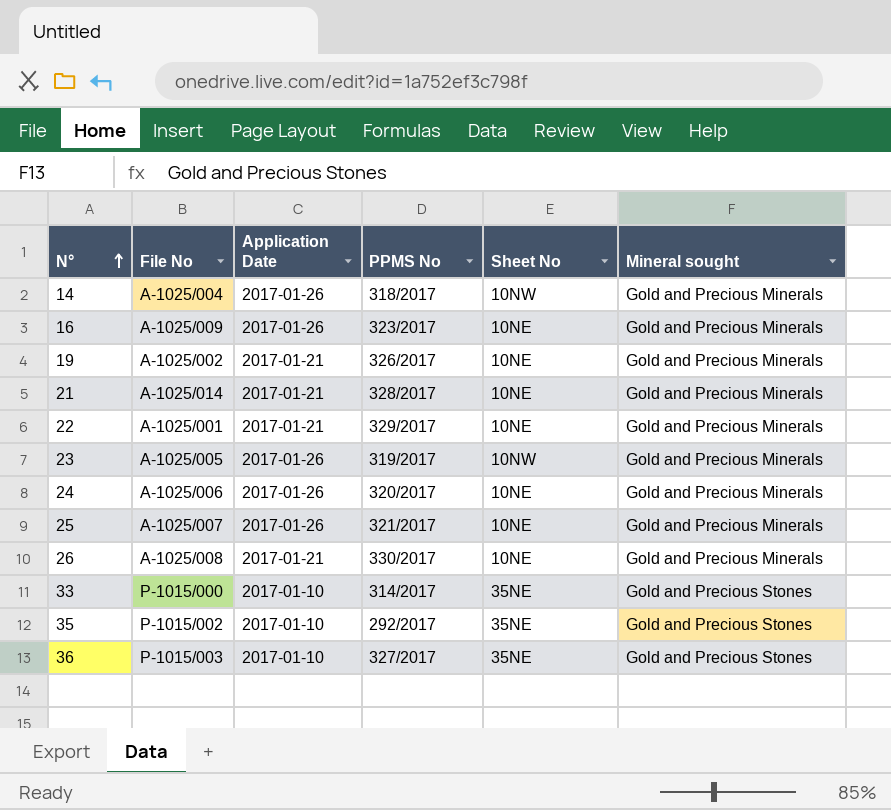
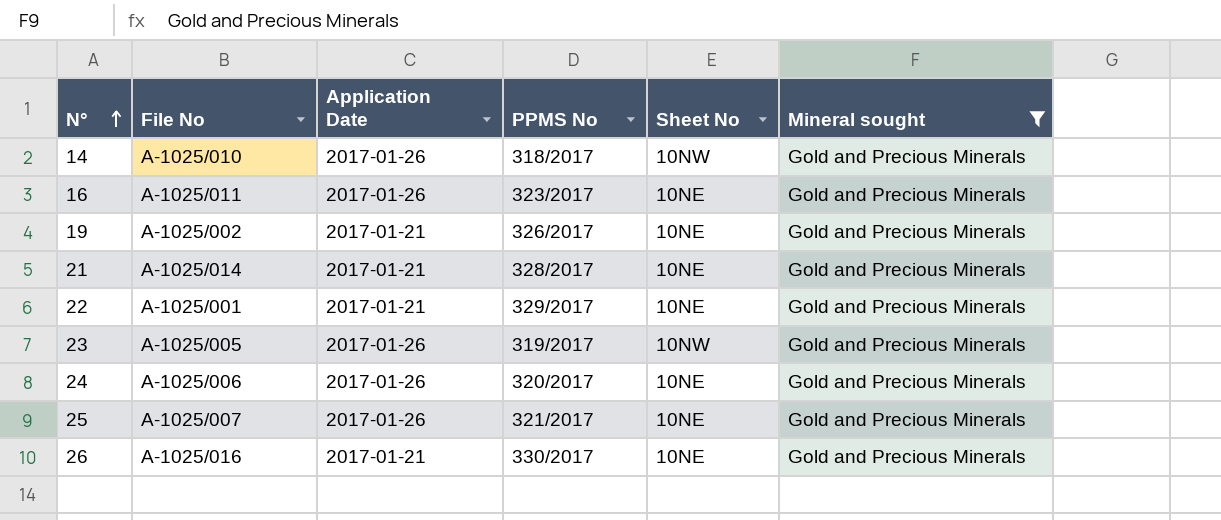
filter: none -> Mineral sought = Gold and Precious Minerals
14 | File No: A-1025/004 -> A-1025/010
16 | File No: A-1025/009 -> A-1025/011
26 | File No: A-1025/008 -> A-1025/016

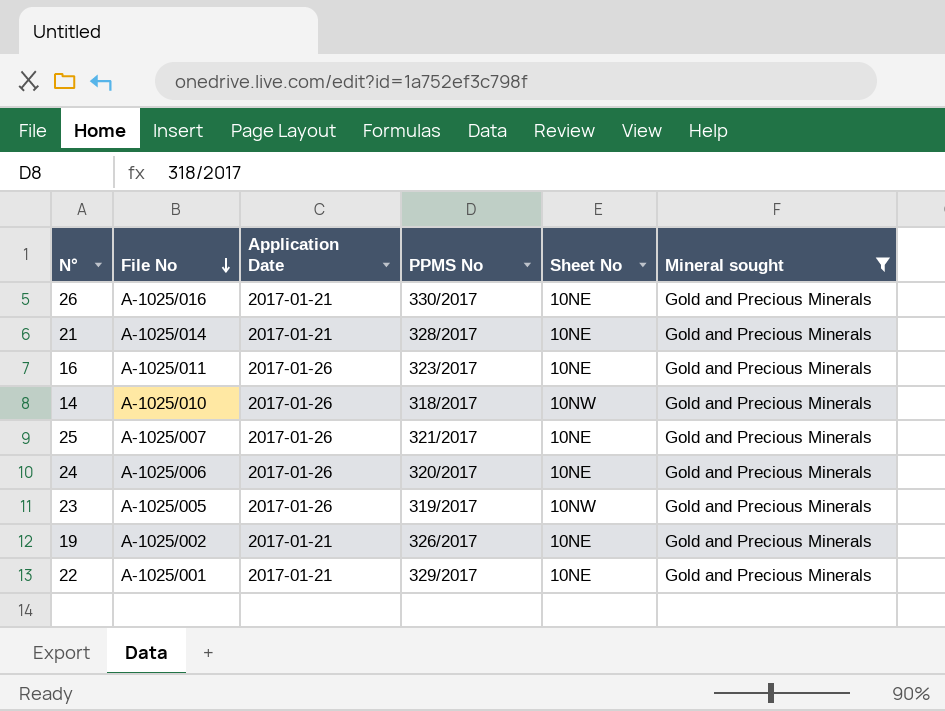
row order: N° ascending -> File No descending

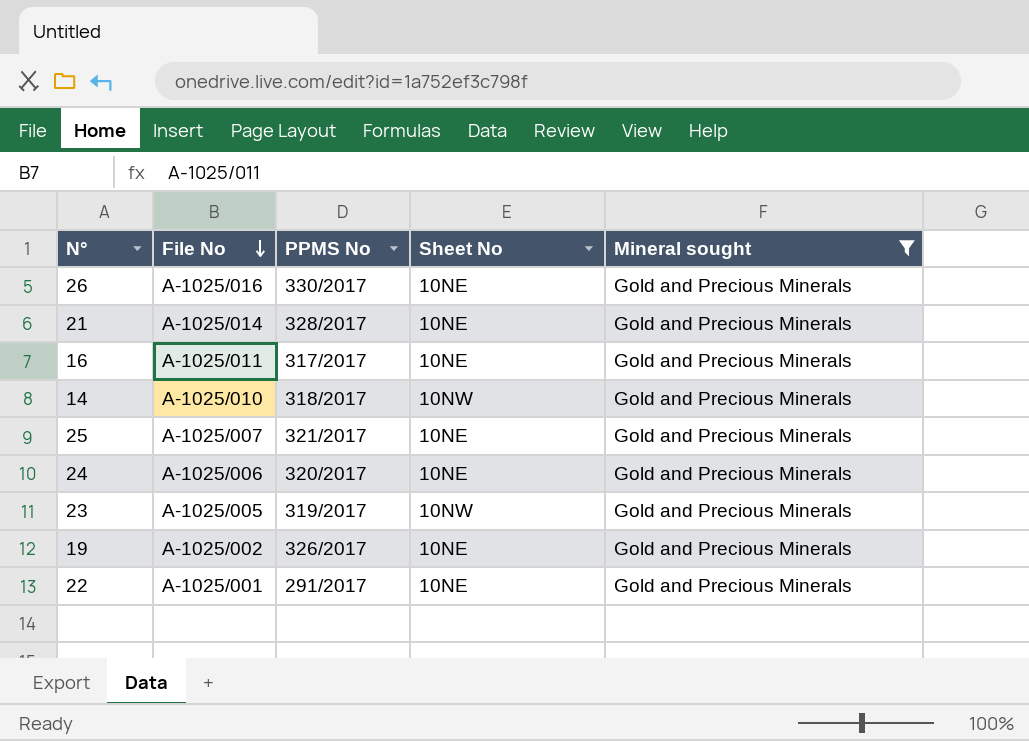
column Application Date | position: 3 -> none
16 | PPMS No: 323/2017 -> 317/2017
22 | PPMS No: 329/2017 -> 291/2017

